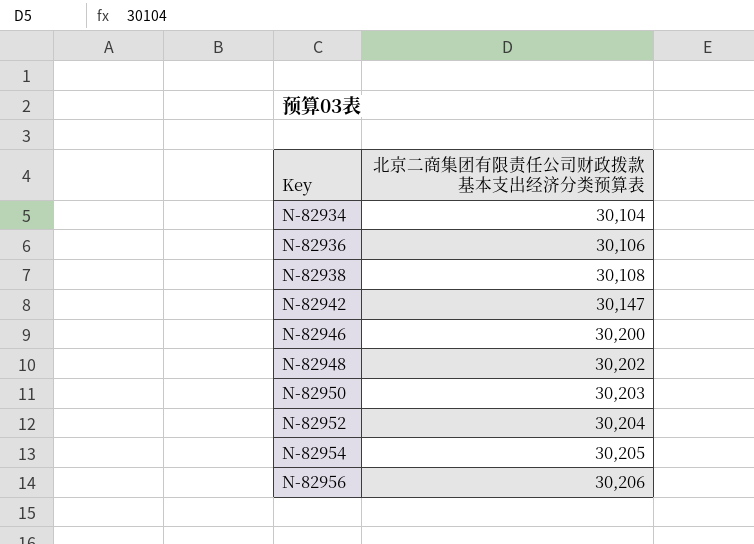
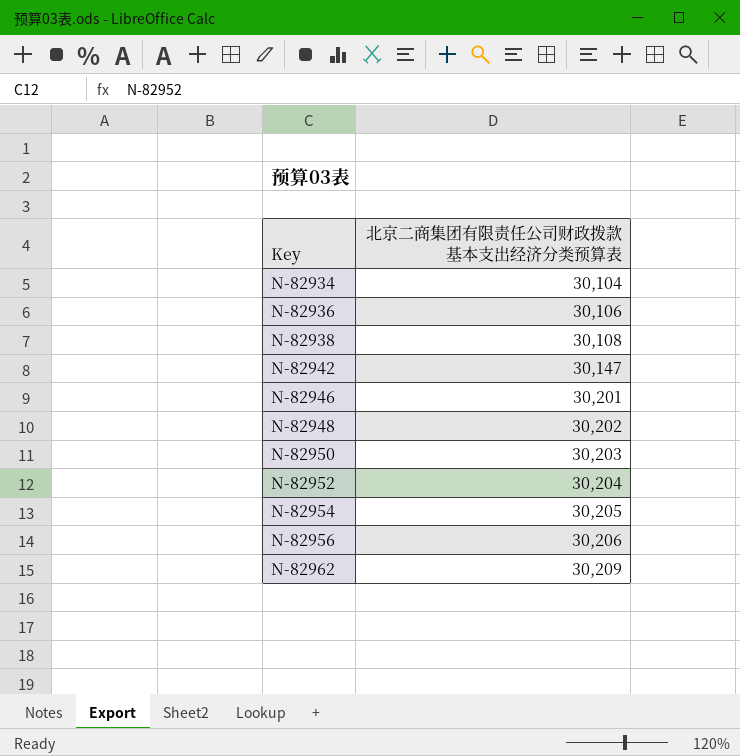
N-82946 | 北京二商集团有限责任公司财政拨款基本支出经济分类预算表: 30,200 -> 30,201
row N-82962: none -> 30,209

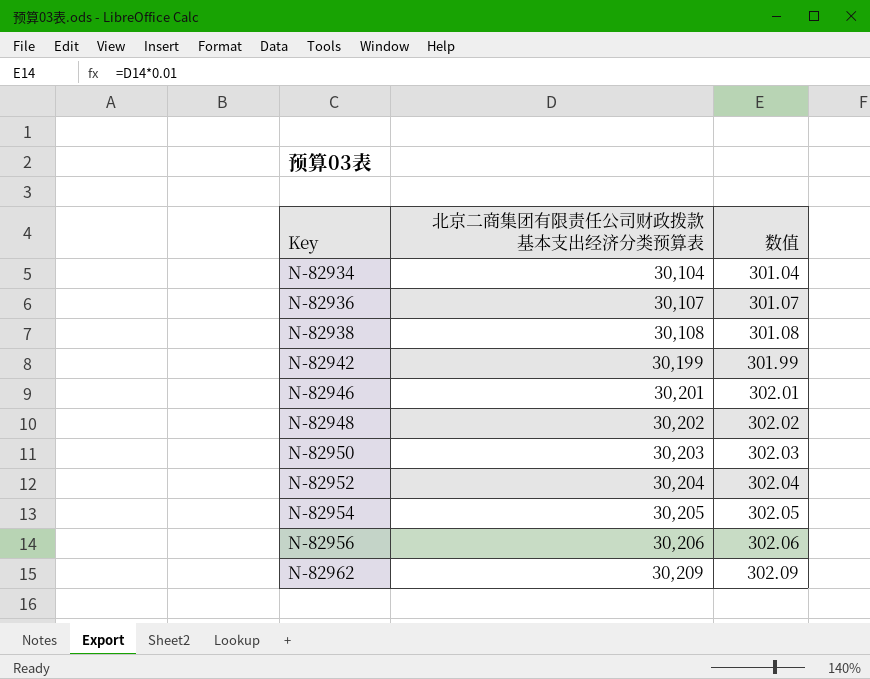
column 数值 | formula: none -> [北京二商集团有限责任公司财政拨款基本支出经济分类预算表] * 0.01
N-82936 | 北京二商集团有限责任公司财政拨款基本支出经济分类预算表: 30,106 -> 30,107
N-82942 | 北京二商集团有限责任公司财政拨款基本支出经济分类预算表: 30,147 -> 30,199

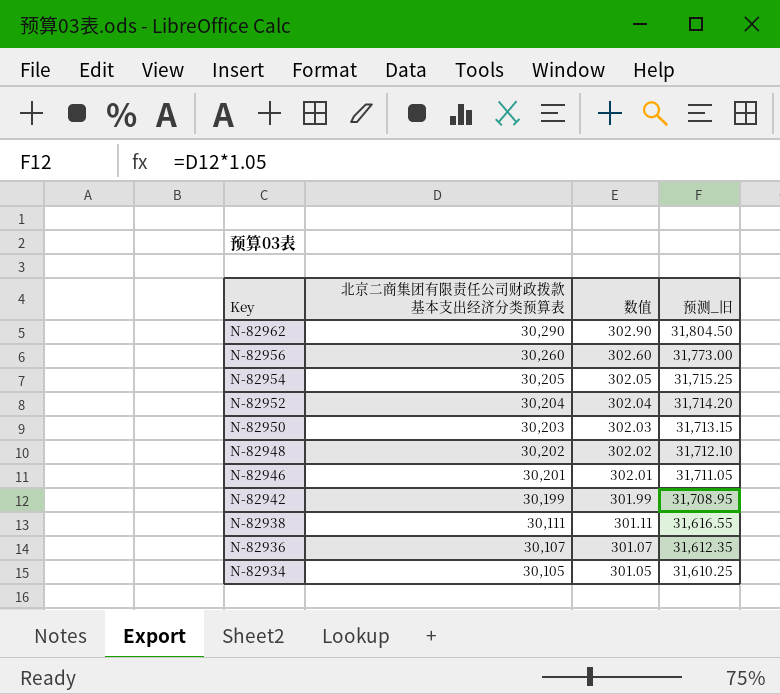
row order: Key ascending -> Key descending
column 预测_旧 | formula: none -> [北京二商集团有限责任公司财政拨款基本支出经济分类预算表] * 1.05
N-82962 | 北京二商集团有限责任公司财政拨款基本支出经济分类预算表: 30,209 -> 30,290
N-82962 | 数值: 302.09 -> 302.90
N-82956 | 北京二商集团有限责任公司财政拨款基本支出经济分类预算表: 30,206 -> 30,260
N-82956 | 数值: 302.06 -> 302.60
N-82938 | 北京二商集团有限责任公司财政拨款基本支出经济分类预算表: 30,108 -> 30,111
N-82938 | 数值: 301.08 -> 301.11
N-82934 | 北京二商集团有限责任公司财政拨款基本支出经济分类预算表: 30,104 -> 30,105
N-82934 | 数值: 301.04 -> 301.05

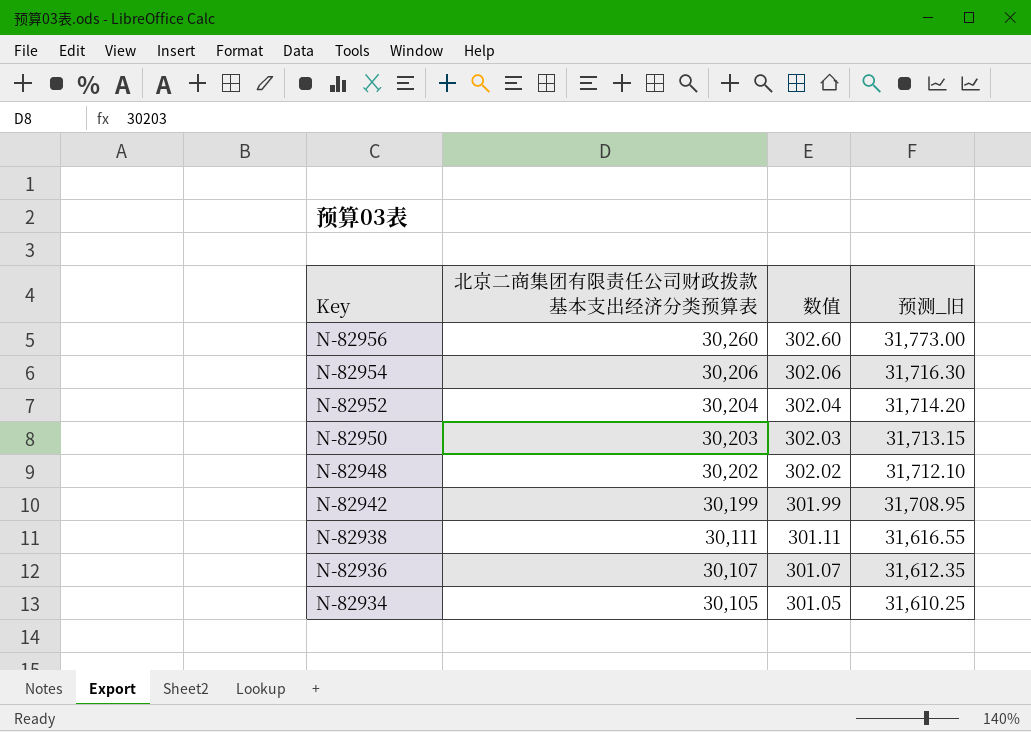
row N-82962: 30,290 | 302.90 | 31,804.50 -> none
row N-82946: 30,201 | 302.01 | 31,711.05 -> none
N-82954 | 北京二商集团有限责任公司财政拨款基本支出经济分类预算表: 30,205 -> 30,206
N-82954 | 数值: 302.05 -> 302.06
N-82954 | 预测_旧: 31,715.25 -> 31,716.30

